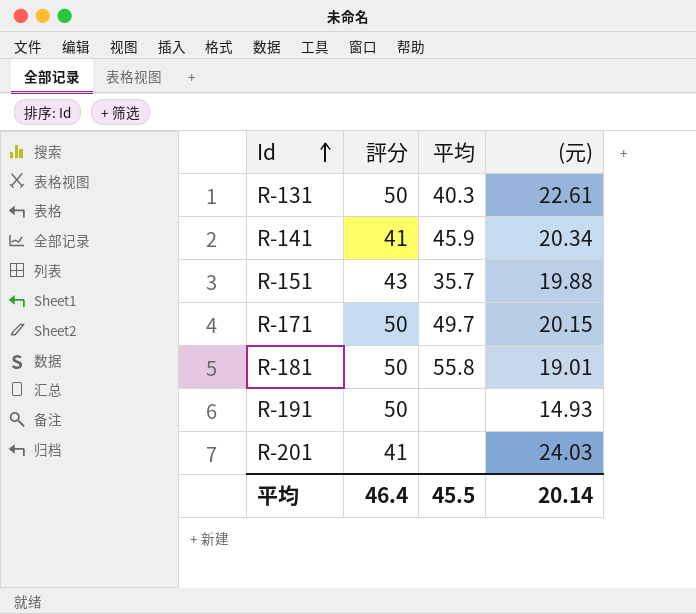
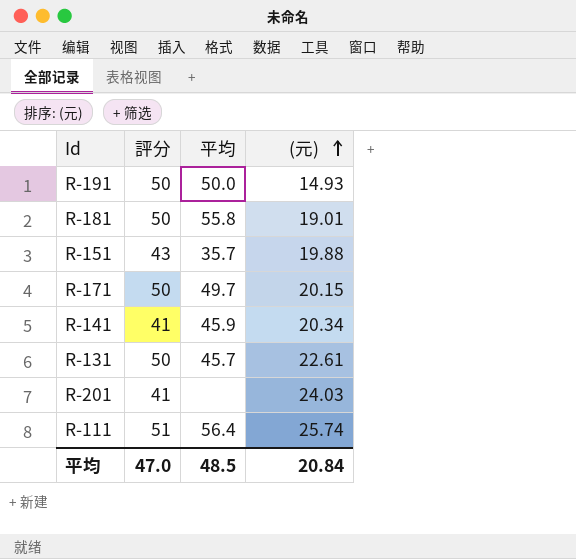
row order: Id ascending -> (元) ascending
R-191 | 平均: none -> 50.0
R-131 | 平均: 40.3 -> 45.7
row R-111: none -> 51 | 56.4 | 25.74
平均 | 評分: 46.4 -> 47.0
平均 | 平均: 45.5 -> 48.5
平均 | (元): 20.14 -> 20.84

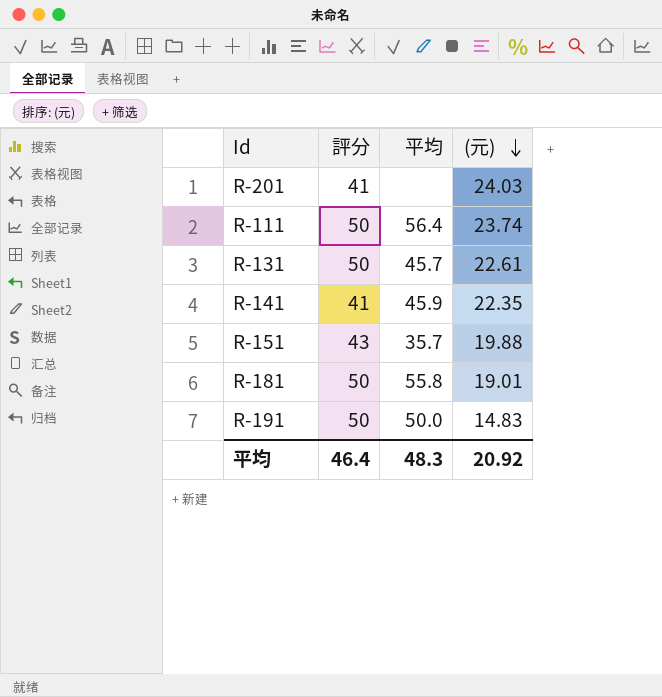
row order: (元) ascending -> (元) descending
row R-171: 50 | 49.7 | 20.15 -> none
R-111 | 評分: 51 -> 50
R-111 | (元): 25.74 -> 23.74
R-141 | (元): 20.34 -> 22.35
R-191 | (元): 14.93 -> 14.83
平均 | 評分: 47.0 -> 46.4
平均 | 平均: 48.5 -> 48.3
平均 | (元): 20.84 -> 20.92

